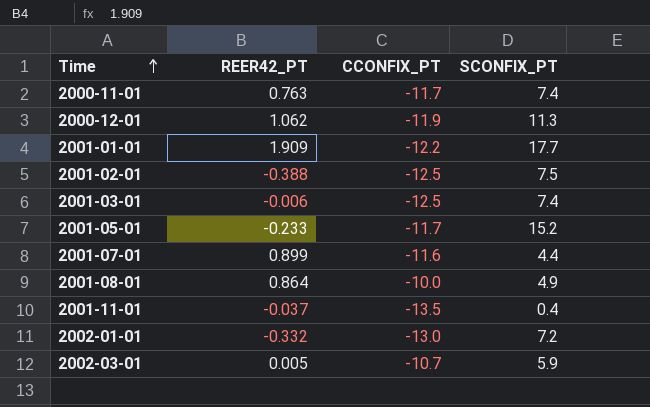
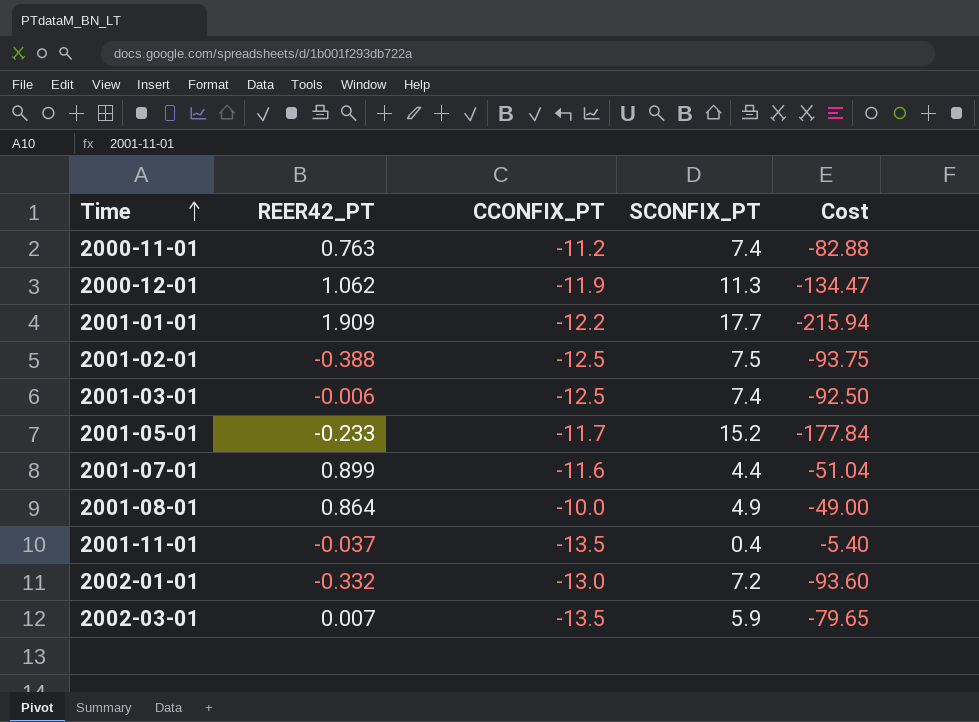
column Cost | formula: none -> [CCONFIX_PT] * [SCONFIX_PT]
2000-11-01 | CCONFIX_PT: -11.7 -> -11.2
2002-03-01 | REER42_PT: 0.005 -> 0.007
2002-03-01 | CCONFIX_PT: -10.7 -> -13.5

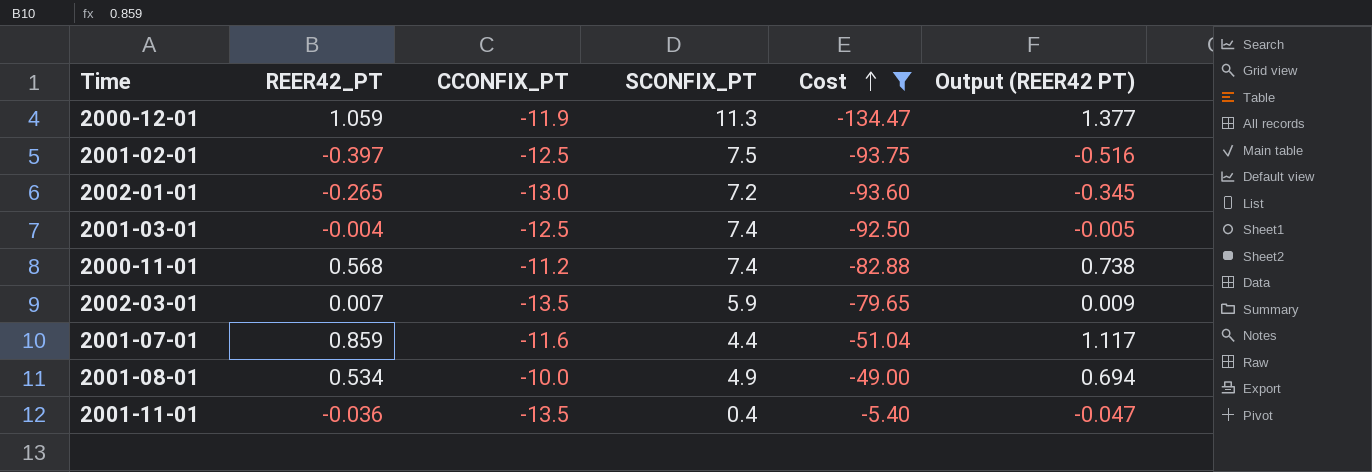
filter: none -> Cost >= -134.47
row order: Time ascending -> Cost ascending
column Output (REER42 PT) | formula: none -> [REER42_PT] * 1.3
2000-12-01 | REER42_PT: 1.062 -> 1.059
2001-02-01 | REER42_PT: -0.388 -> -0.397
2002-01-01 | REER42_PT: -0.332 -> -0.265
2001-03-01 | REER42_PT: -0.006 -> -0.004
2000-11-01 | REER42_PT: 0.763 -> 0.568
2001-07-01 | REER42_PT: 0.899 -> 0.859
2001-08-01 | REER42_PT: 0.864 -> 0.534
2001-11-01 | REER42_PT: -0.037 -> -0.036

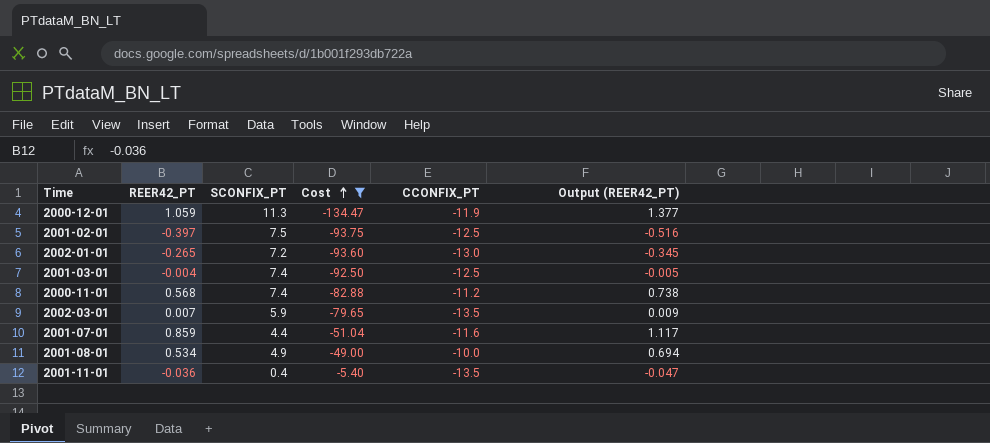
column CCONFIX_PT | position: 3 -> 5
column name: Output (REER42 PT) -> Output (REER42_PT)

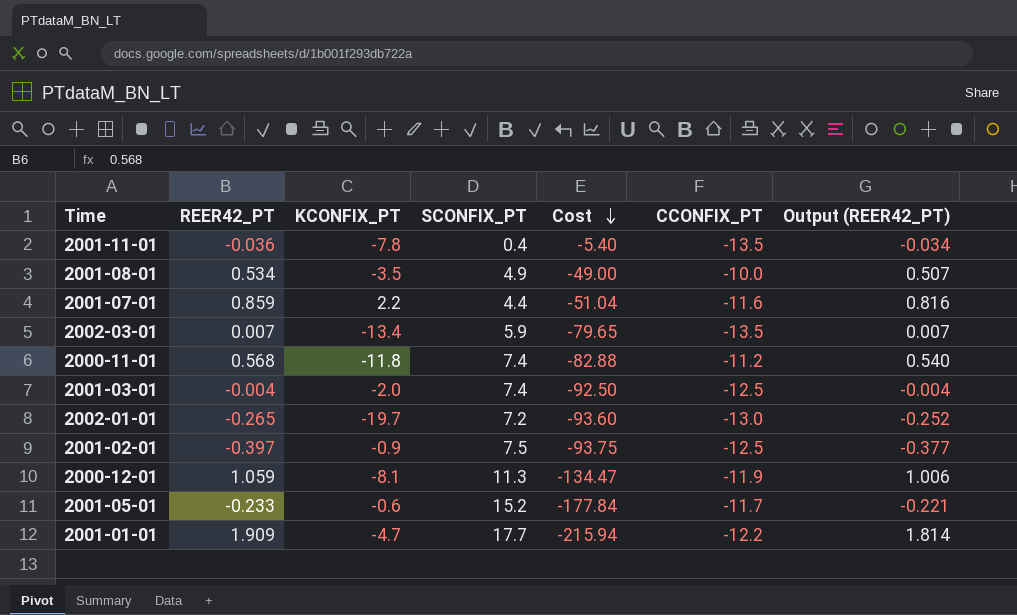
filter: Cost >= -134.47 -> none
row order: Cost ascending -> Cost descending
column KCONFIX_PT | position: none -> 3
column Output (REER42_PT) | formula: [REER42_PT] * 1.3 -> [REER42_PT] * 0.95

